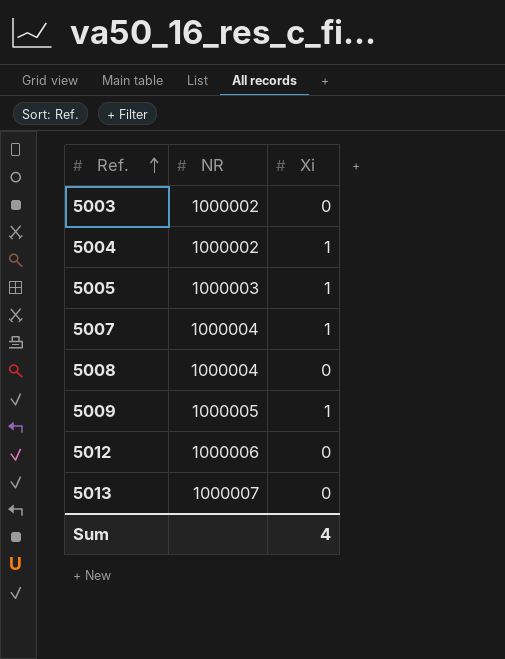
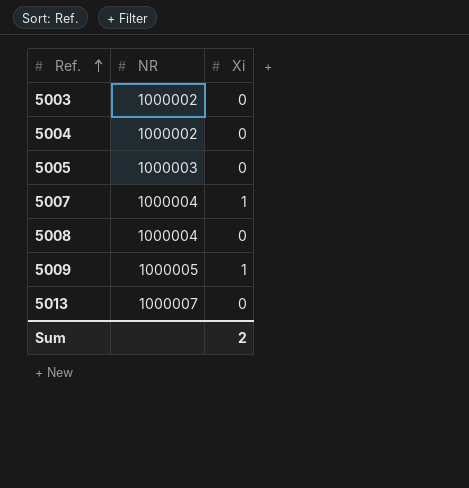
row 5012: 1000006 | 0 -> none
5004 | Xi: 1 -> 0
5005 | Xi: 1 -> 0
Sum | Xi: 4 -> 2

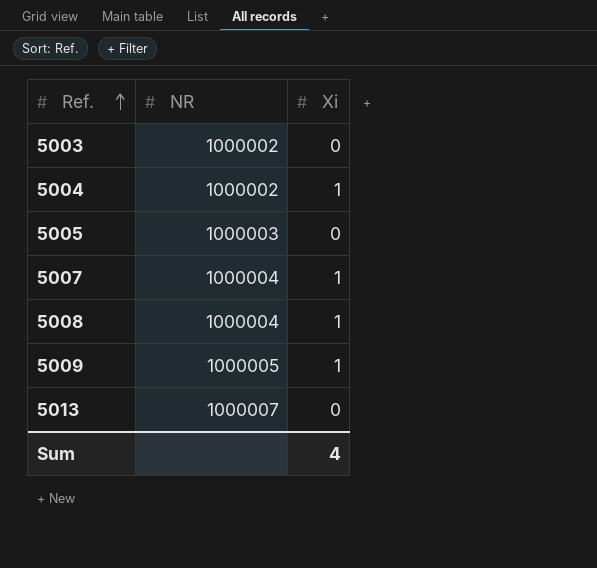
5004 | Xi: 0 -> 1
5008 | Xi: 0 -> 1
Sum | Xi: 2 -> 4

